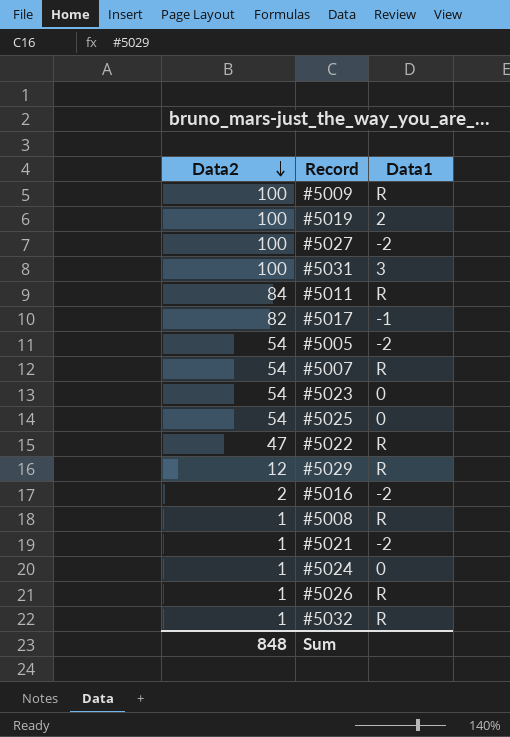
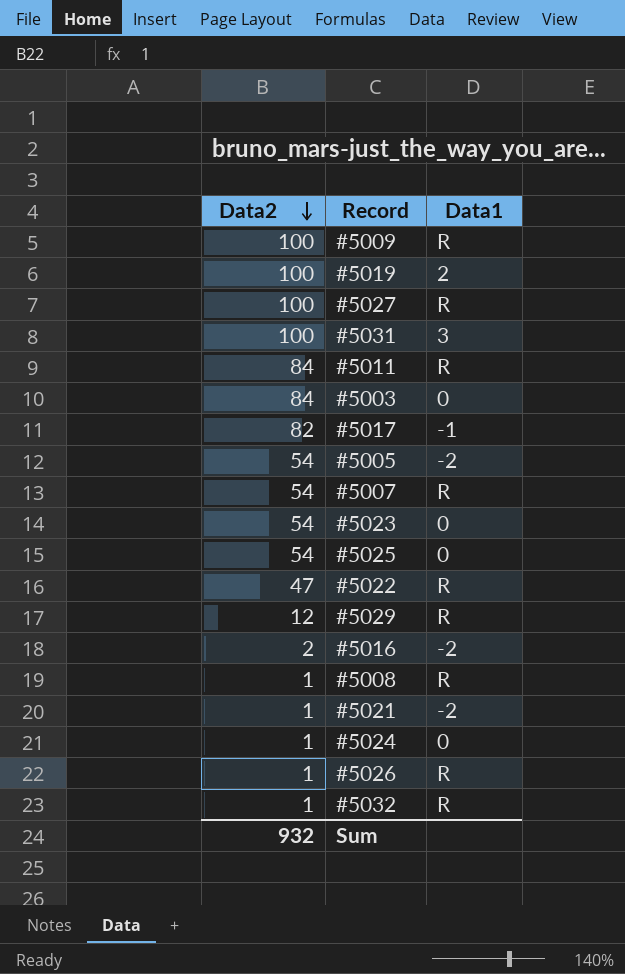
#5027 | Data1: -2 -> R
row #5003: none -> 84 | 0
Sum | Data2: 848 -> 932

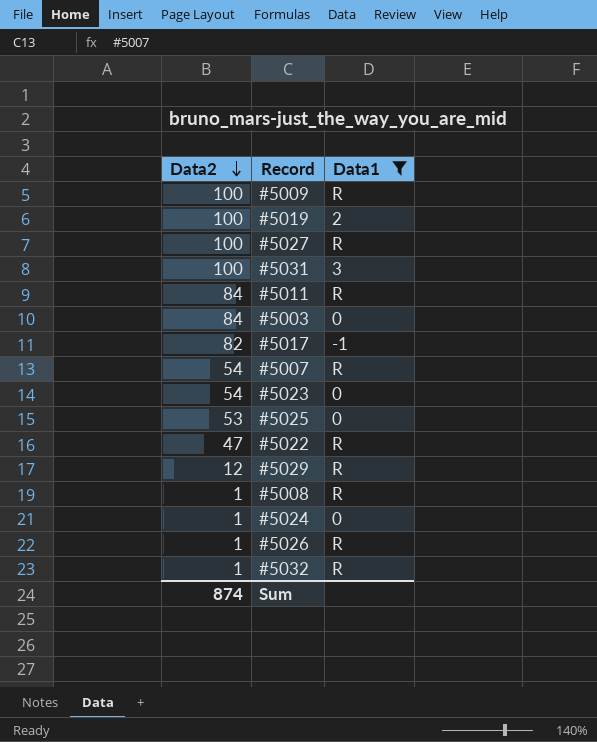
filter: none -> Data1 != -2
#5025 | Data2: 54 -> 53
Sum | Data2: 932 -> 874

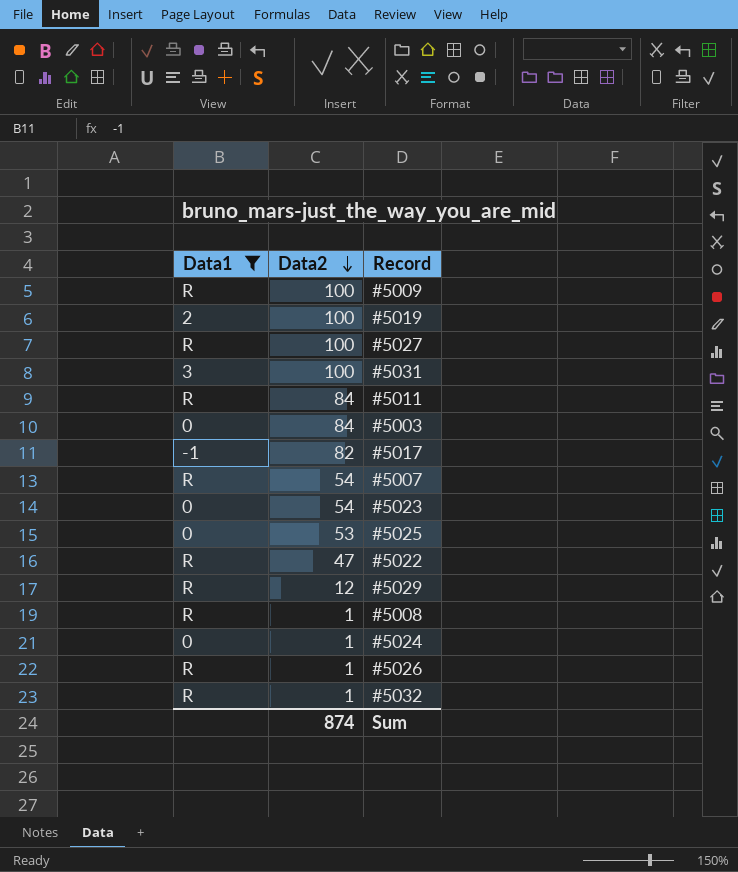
column Data1 | position: 3 -> 1

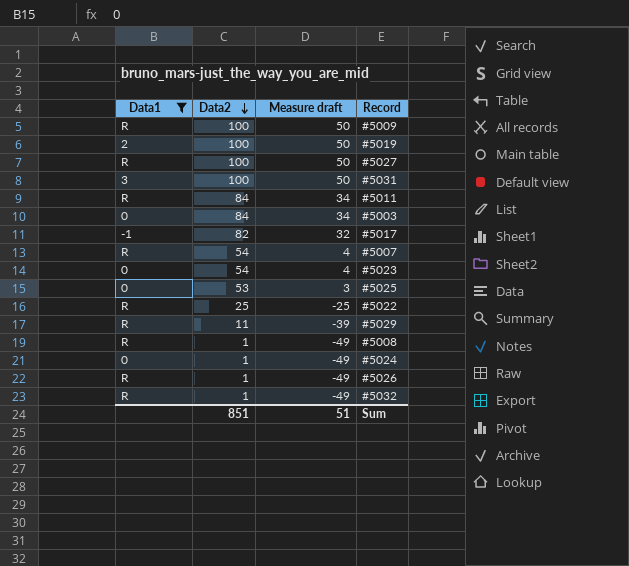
column Measure draft | formula: none -> [Data2] - 50
#5022 | Data2: 47 -> 25
#5029 | Data2: 12 -> 11
Sum | Data2: 874 -> 851

